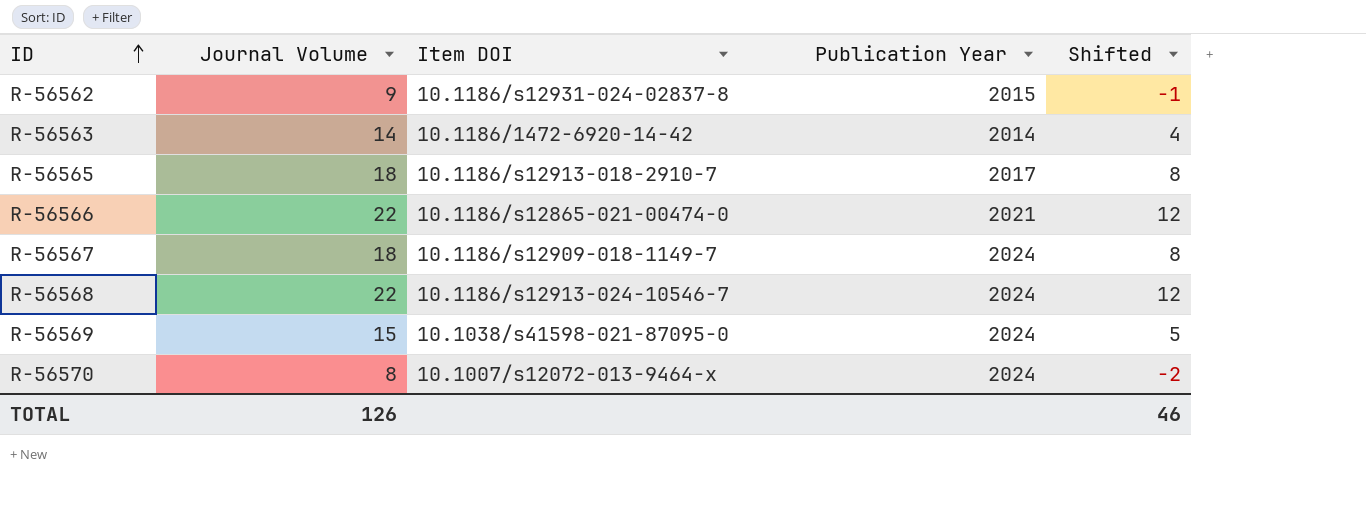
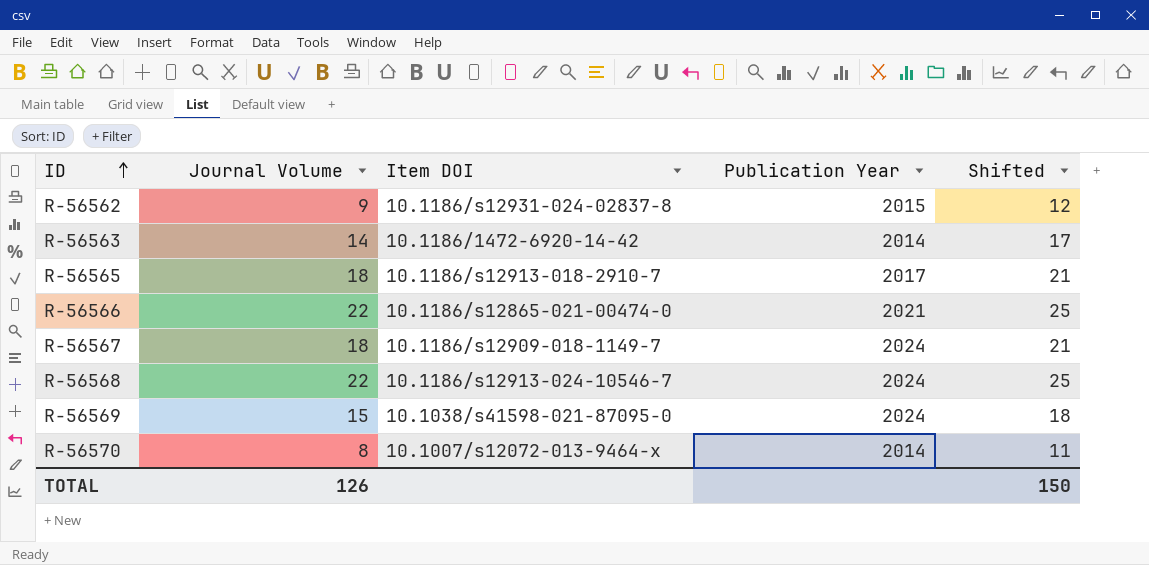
column Shifted | formula: [Journal Volume] - 10 -> [Journal Volume] + 3
R-56570 | Publication Year: 2024 -> 2014
TOTAL | Shifted: 46 -> 150

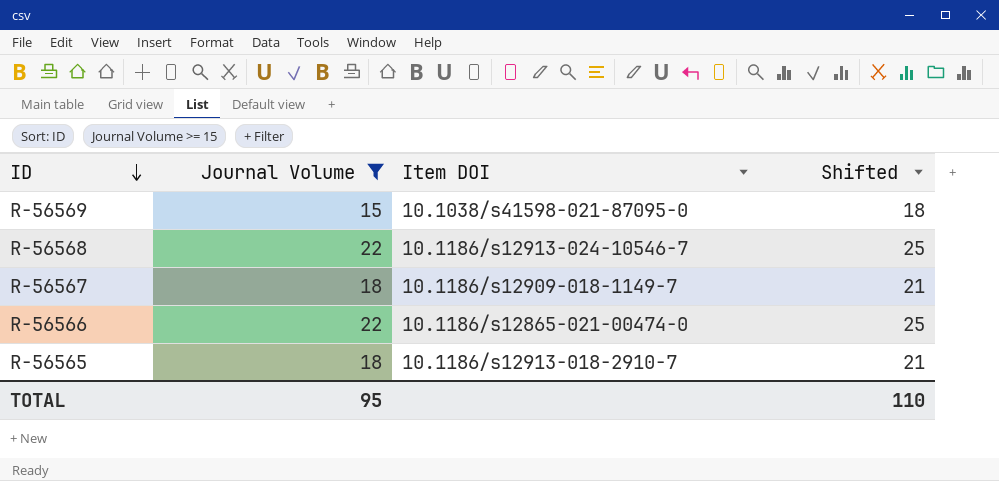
filter: none -> Journal Volume >= 15
row order: ID ascending -> ID descending
column Publication Year | position: 4 -> none
TOTAL | Journal Volume: 126 -> 95
TOTAL | Shifted: 150 -> 110

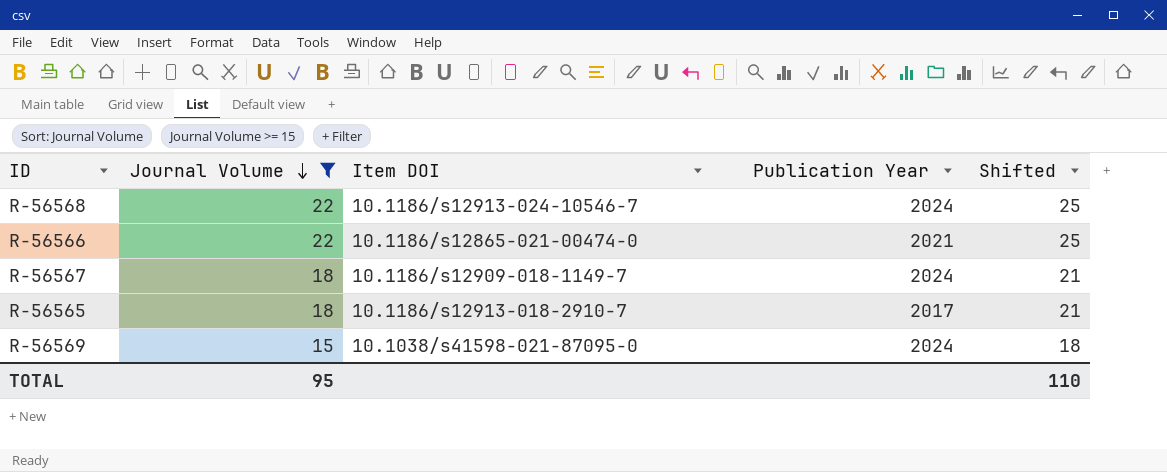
row order: ID descending -> Journal Volume descending
column Publication Year | position: none -> 4

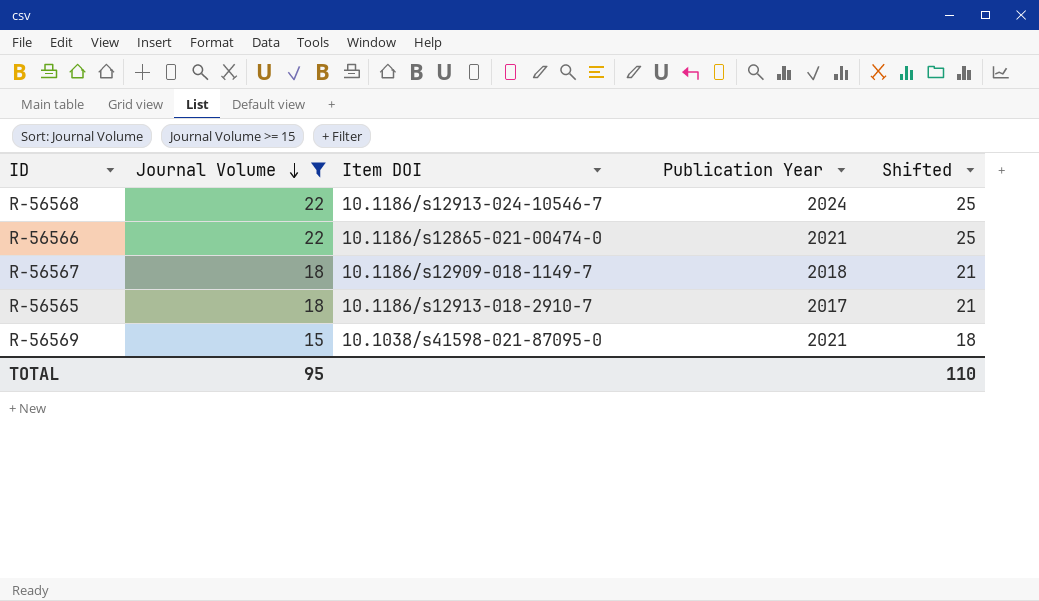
R-56567 | Publication Year: 2024 -> 2018
R-56569 | Publication Year: 2024 -> 2021

